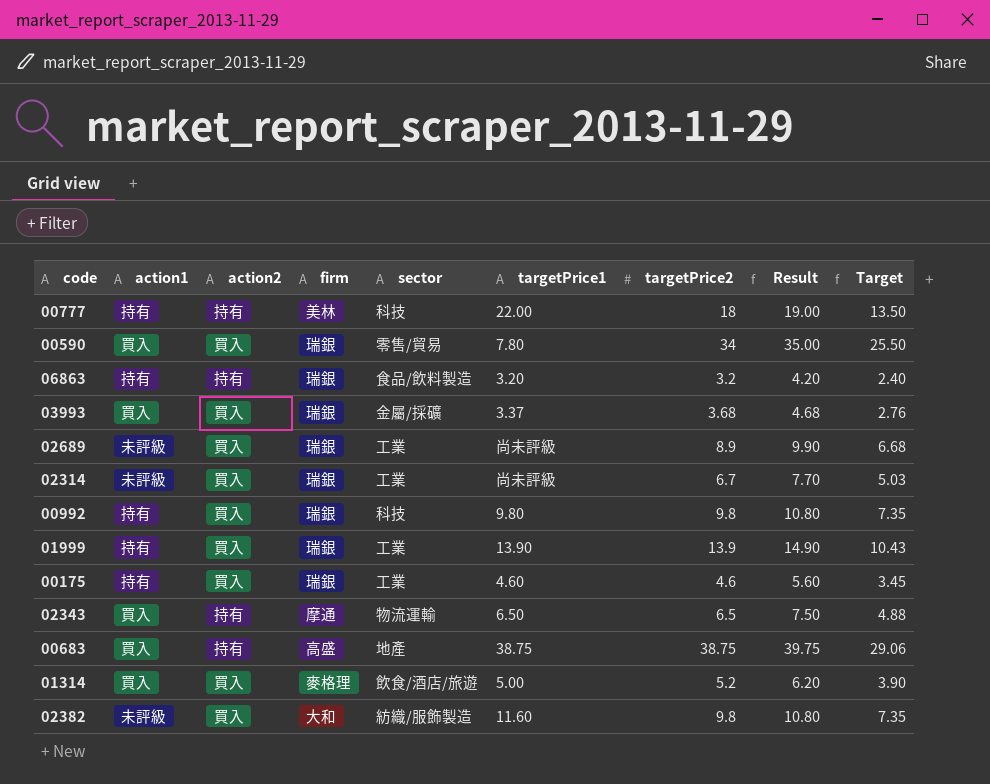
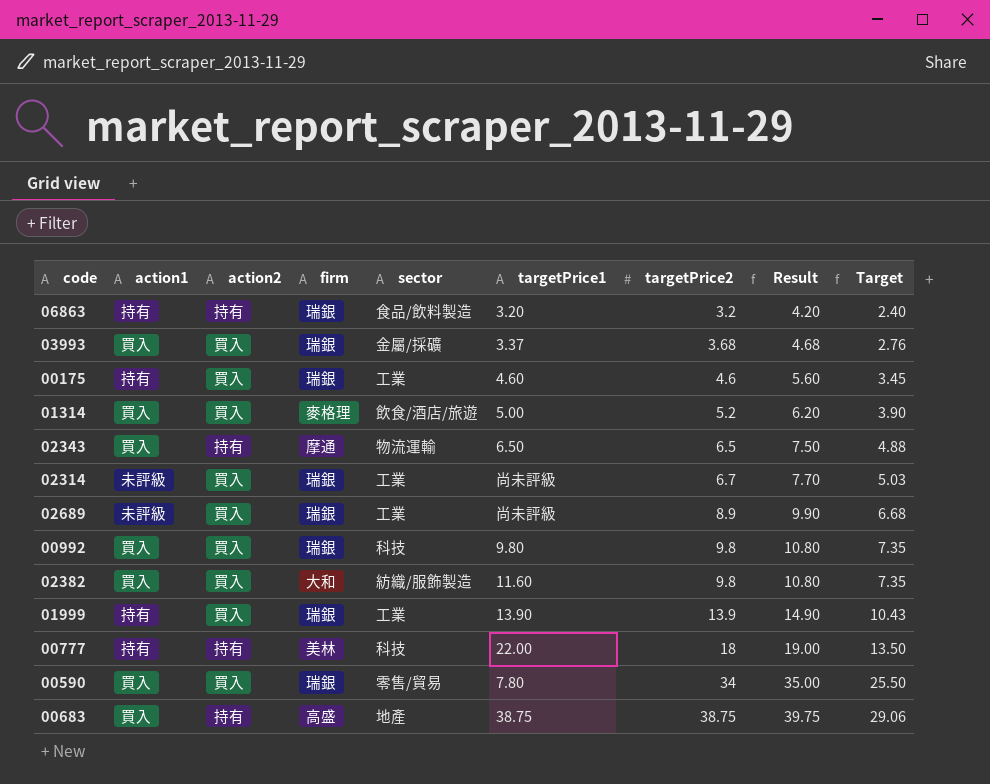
row order: none -> targetPrice2 ascending
00992 | action1: 持有 -> 買入
02382 | action1: 未評級 -> 買入

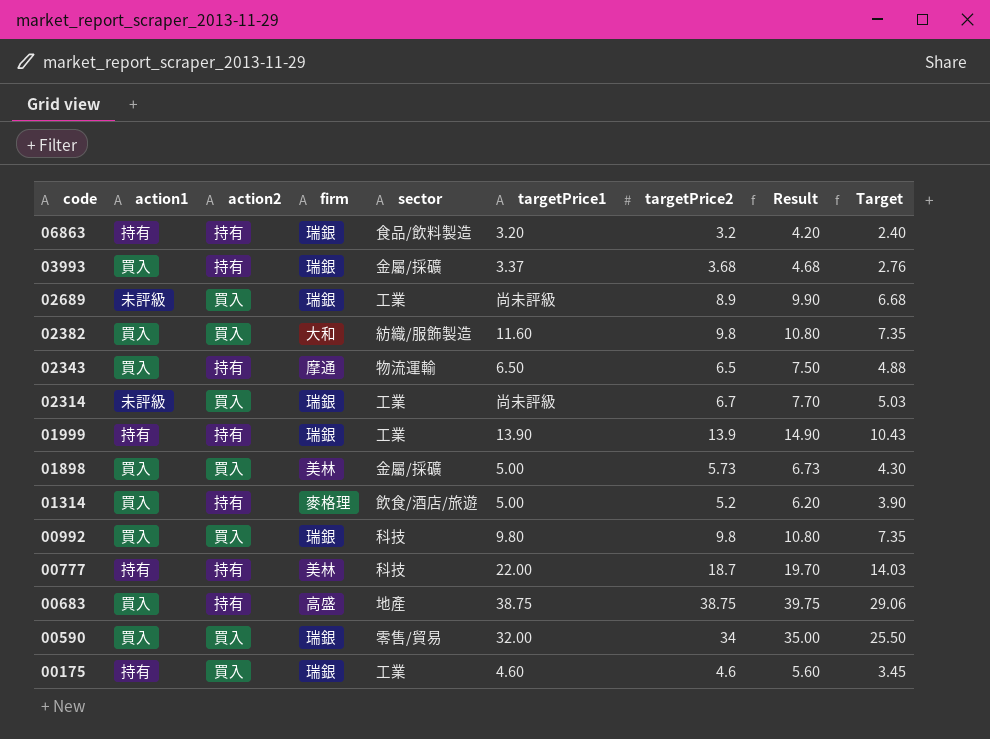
row order: targetPrice2 ascending -> code descending
03993 | action2: 買入 -> 持有
01999 | action2: 買入 -> 持有
row 01898: none -> 買入 | 買入 | 美林 | 金屬/採礦 | 5.00 | 5.73 | 6.73 | 4.30
01314 | action2: 買入 -> 持有
00777 | targetPrice2: 18 -> 18.7
00777 | Result: 19.00 -> 19.70
00777 | Target: 13.50 -> 14.03
00590 | targetPrice1: 7.80 -> 32.00

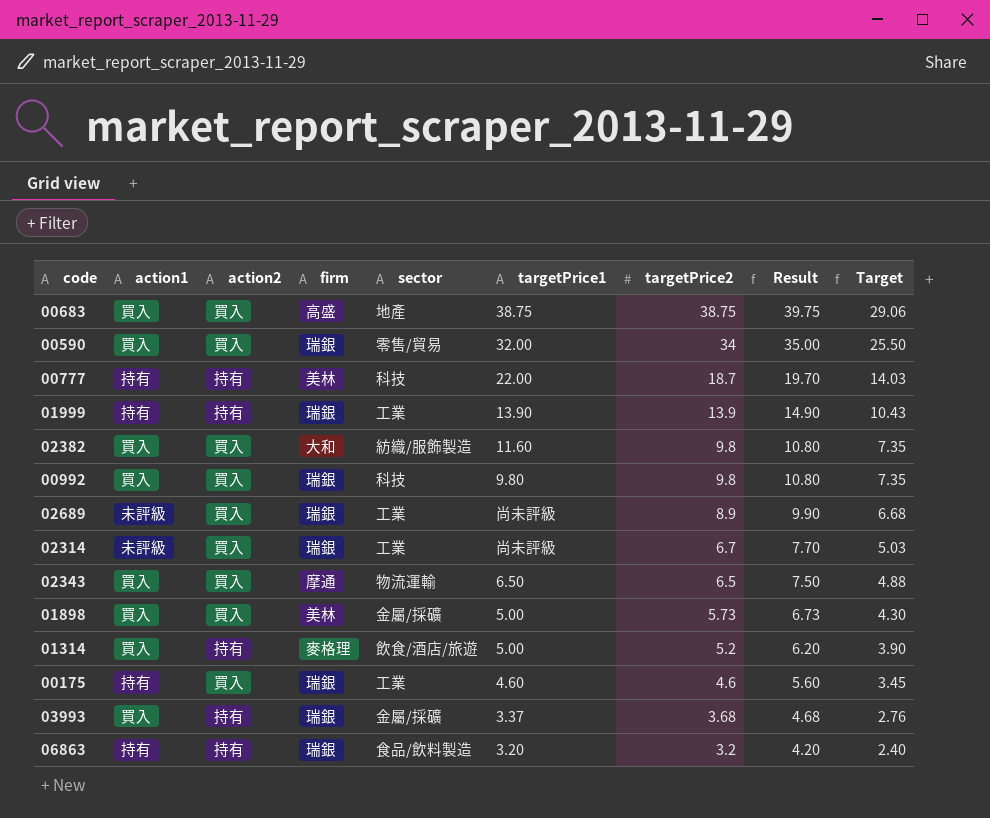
row order: code descending -> targetPrice2 descending
00683 | action2: 持有 -> 買入
02343 | action2: 持有 -> 買入

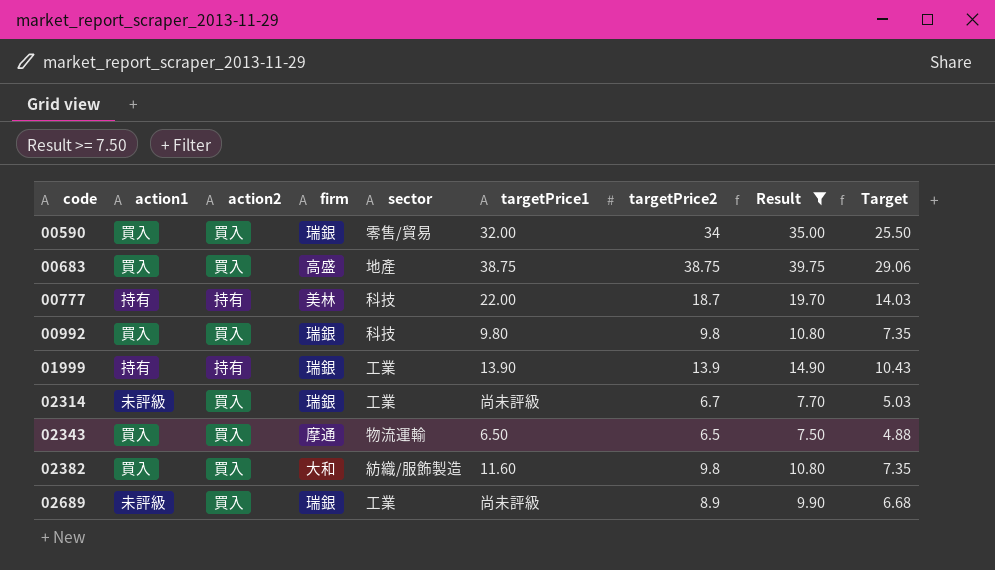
filter: none -> Result >= 7.50
row order: targetPrice2 descending -> code ascending

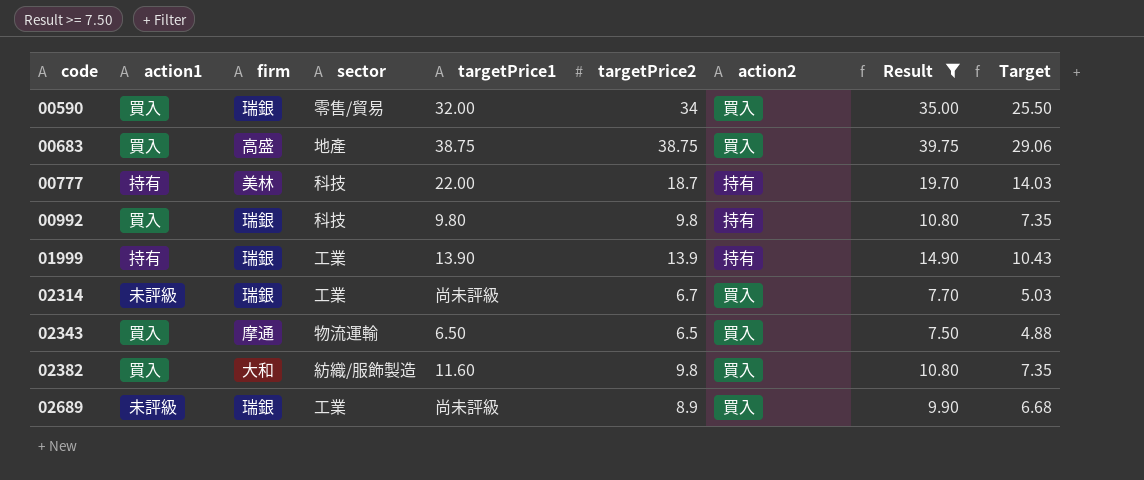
column action2 | position: 3 -> 7
00992 | action2: 買入 -> 持有

